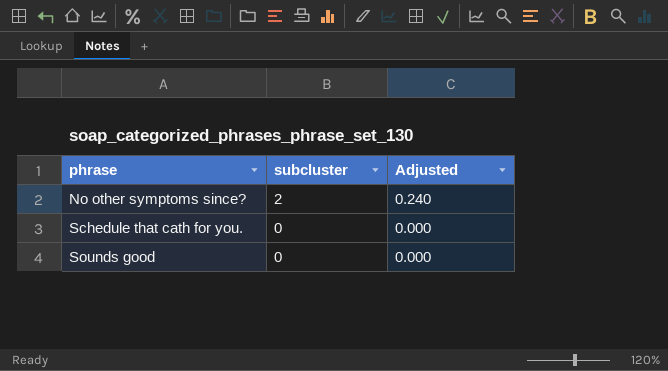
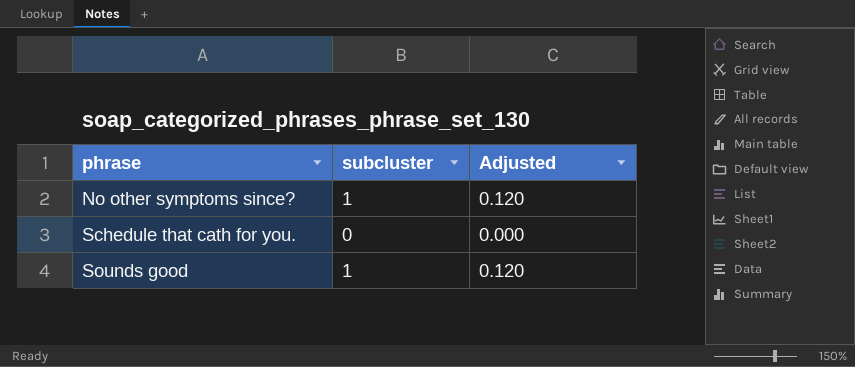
No other symptoms since? | subcluster: 2 -> 1
No other symptoms since? | Adjusted: 0.240 -> 0.120
Sounds good | subcluster: 0 -> 1
Sounds good | Adjusted: 0.000 -> 0.120

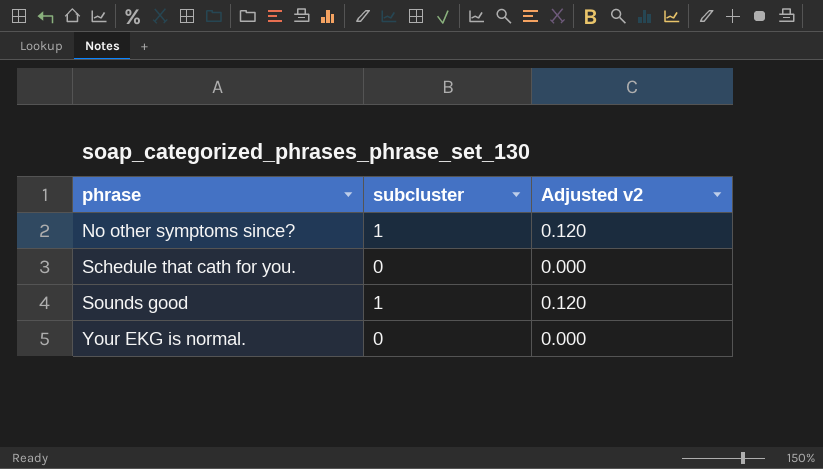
column name: Adjusted -> Adjusted v2
row Your EKG is normal.: none -> 0 | 0.000

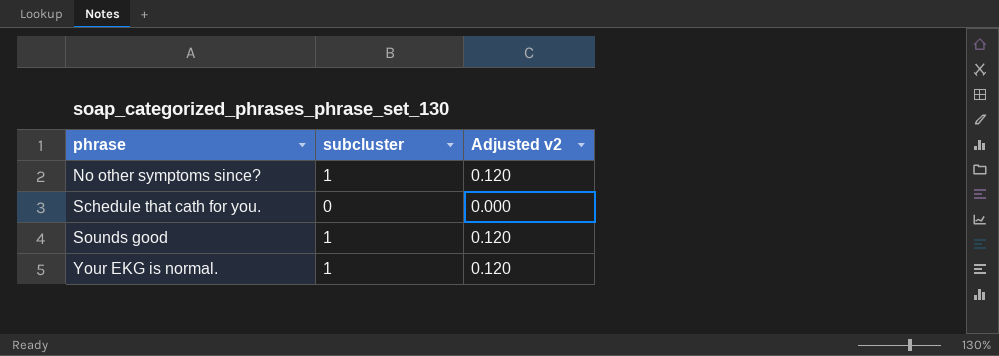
Your EKG is normal. | subcluster: 0 -> 1
Your EKG is normal. | Adjusted v2: 0.000 -> 0.120

